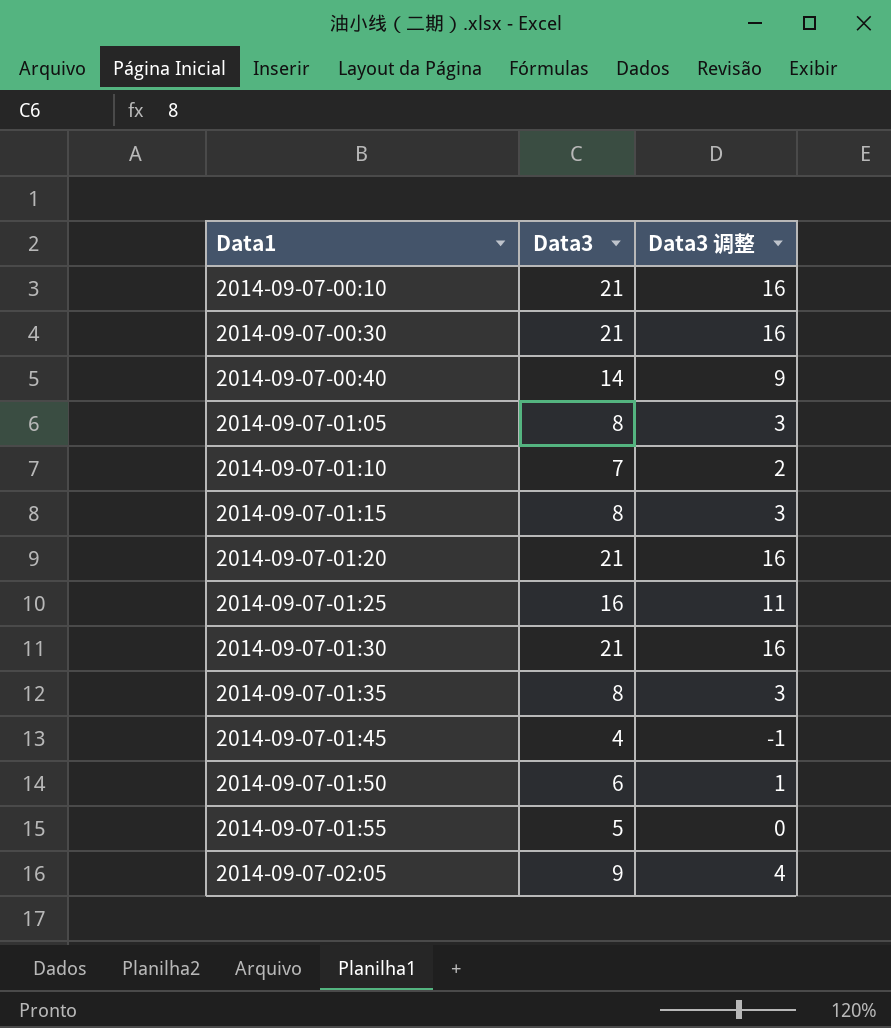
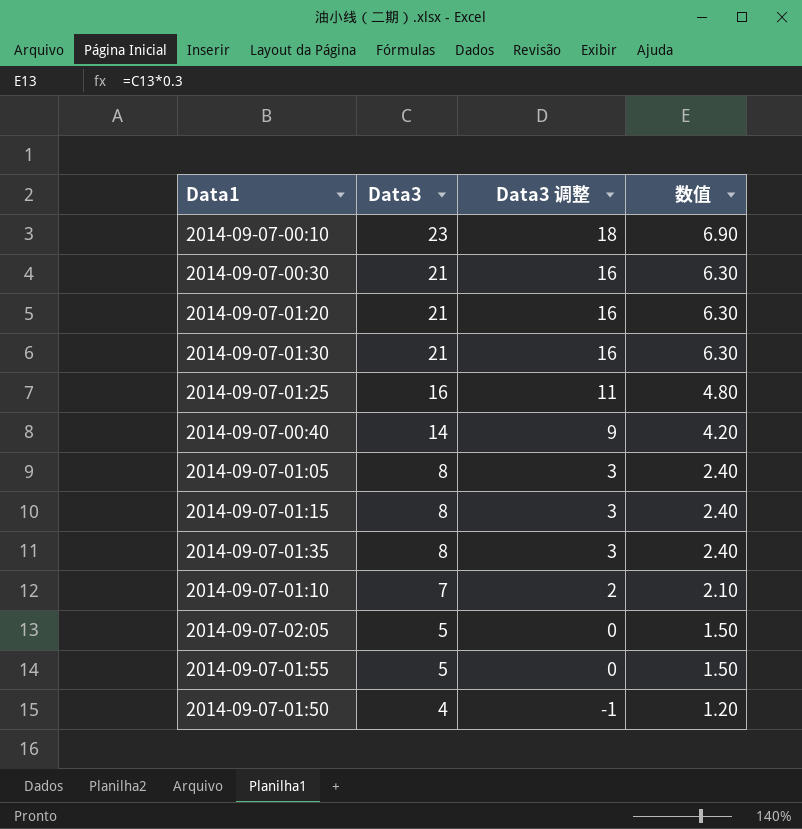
row order: Data1 ascending -> Data3 descending
column 数值 | formula: none -> [Data3] * 0.3
row 2014-09-07-01:45: 4 | -1 -> none
2014-09-07-00:10 | Data3: 21 -> 23
2014-09-07-00:10 | Data3 调整: 16 -> 18
2014-09-07-02:05 | Data3: 9 -> 5
2014-09-07-02:05 | Data3 调整: 4 -> 0
2014-09-07-01:50 | Data3: 6 -> 4
2014-09-07-01:50 | Data3 调整: 1 -> -1

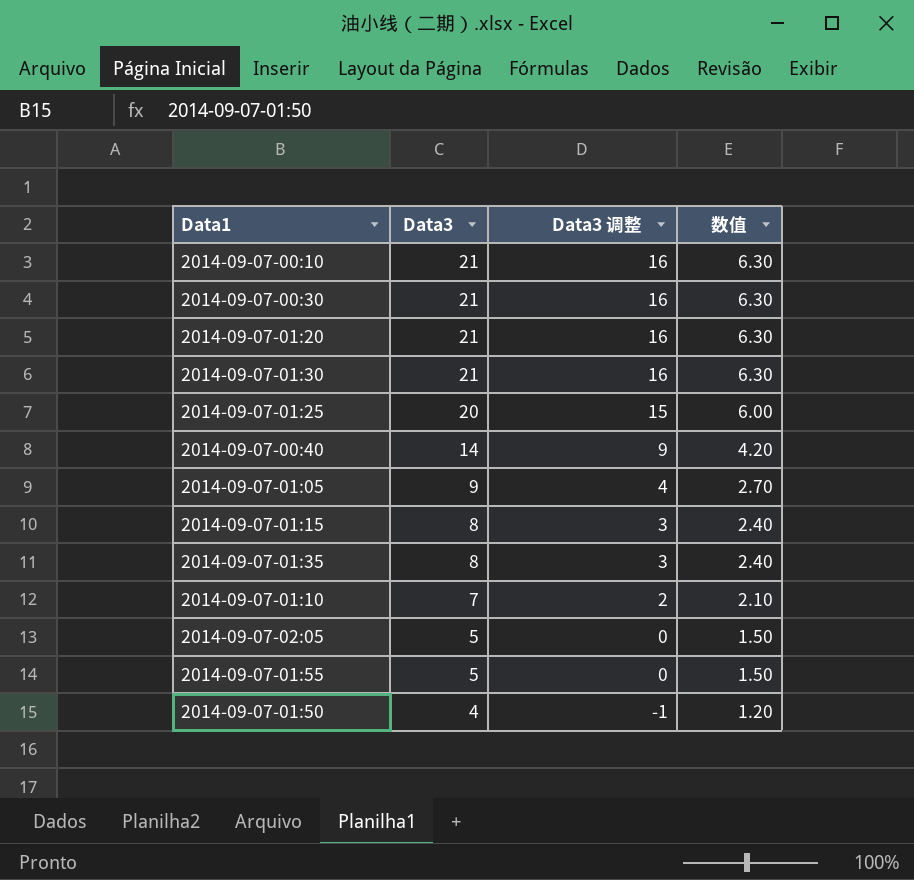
2014-09-07-00:10 | Data3: 23 -> 21
2014-09-07-00:10 | Data3 调整: 18 -> 16
2014-09-07-00:10 | 数值: 6.90 -> 6.30
2014-09-07-01:25 | Data3: 16 -> 20
2014-09-07-01:25 | Data3 调整: 11 -> 15
2014-09-07-01:25 | 数值: 4.80 -> 6.00
2014-09-07-01:05 | Data3: 8 -> 9
2014-09-07-01:05 | Data3 调整: 3 -> 4
2014-09-07-01:05 | 数值: 2.40 -> 2.70

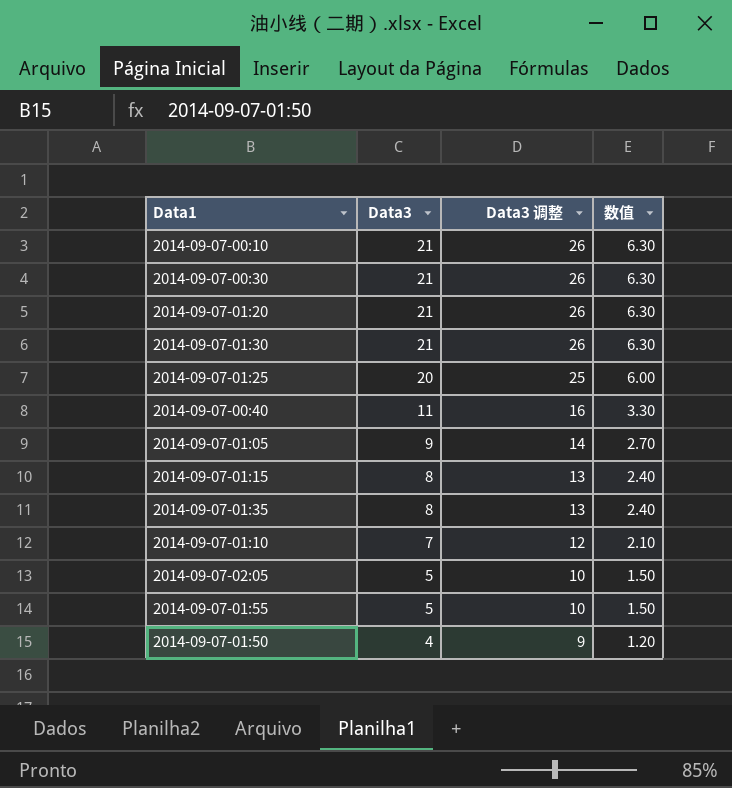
column Data3 调整 | formula: [Data3] - 5 -> [Data3] + 5
2014-09-07-00:40 | Data3: 14 -> 11
2014-09-07-00:40 | 数值: 4.20 -> 3.30

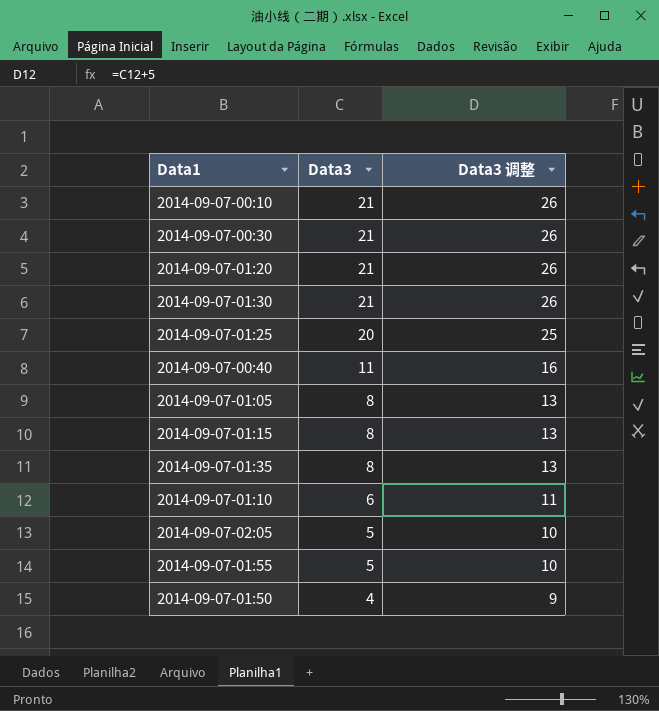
column 数值 | formula: [Data3] * 0.3 -> none
2014-09-07-01:05 | Data3: 9 -> 8
2014-09-07-01:05 | Data3 调整: 14 -> 13
2014-09-07-01:10 | Data3: 7 -> 6
2014-09-07-01:10 | Data3 调整: 12 -> 11

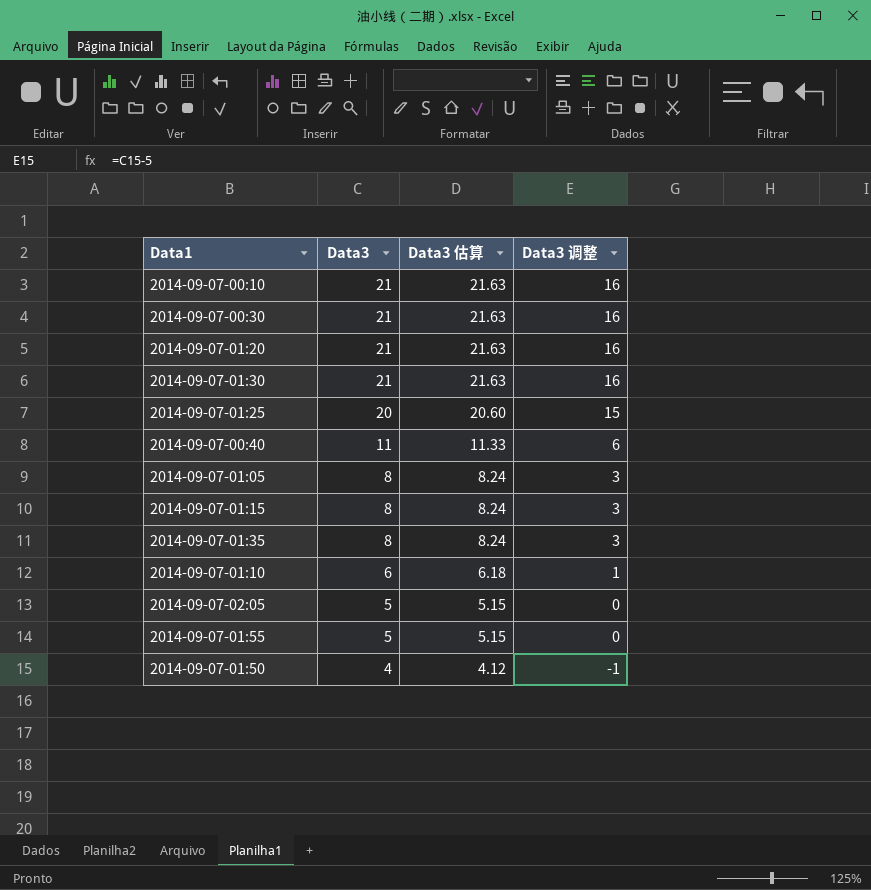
column Data3 估算 | formula: none -> [Data3] * 1.03
column Data3 调整 | formula: [Data3] + 5 -> [Data3] - 5

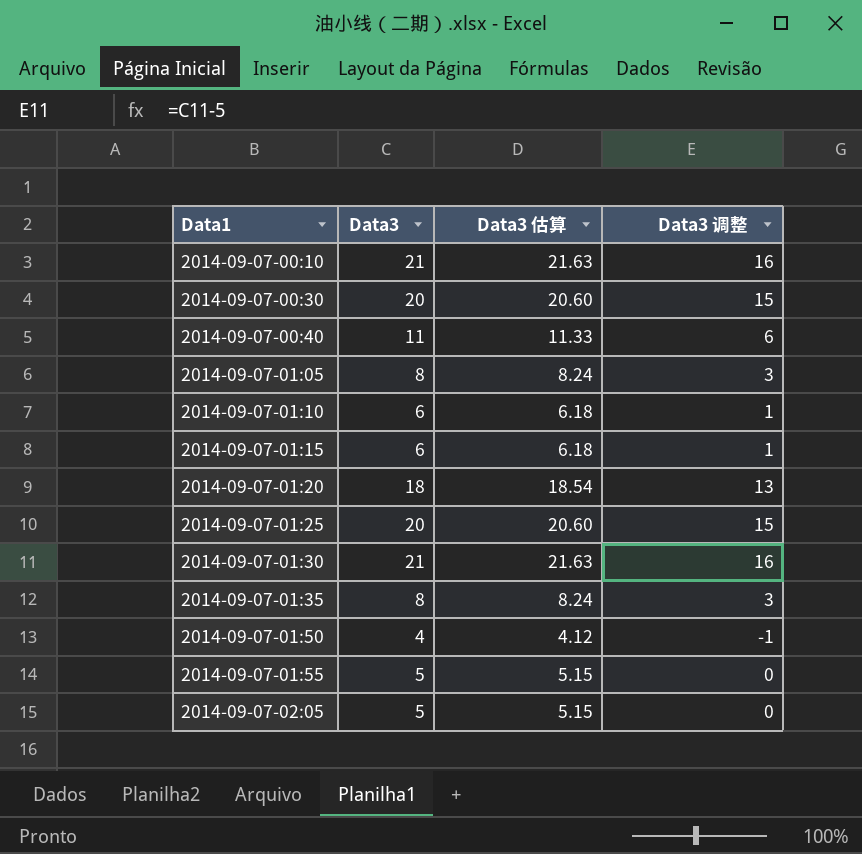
row order: Data3 descending -> Data1 ascending
2014-09-07-00:30 | Data3: 21 -> 20
2014-09-07-00:30 | Data3 估算: 21.63 -> 20.60
2014-09-07-00:30 | Data3 调整: 16 -> 15
2014-09-07-01:15 | Data3: 8 -> 6
2014-09-07-01:15 | Data3 估算: 8.24 -> 6.18
2014-09-07-01:15 | Data3 调整: 3 -> 1
2014-09-07-01:20 | Data3: 21 -> 18
2014-09-07-01:20 | Data3 估算: 21.63 -> 18.54
2014-09-07-01:20 | Data3 调整: 16 -> 13

